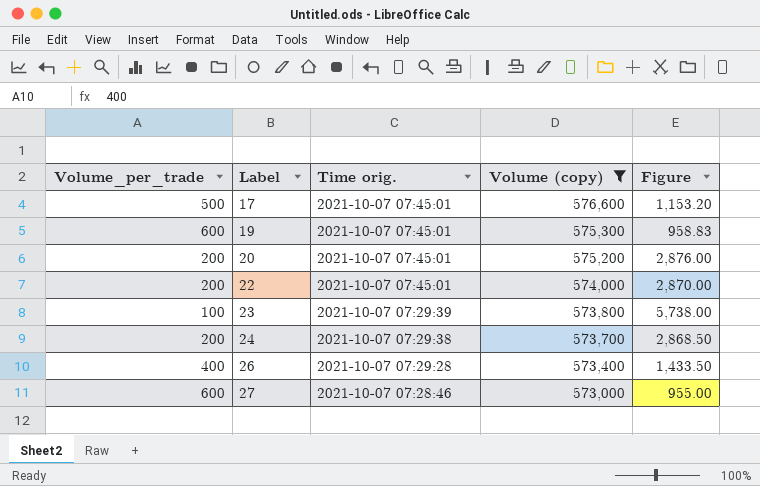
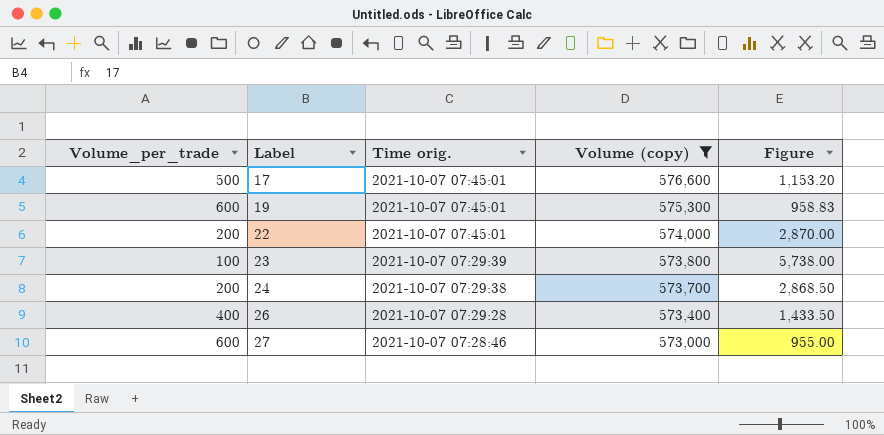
row 20: 200 | 2021-10-07 07:45:01 | 575,200 | 2,876.00 -> none

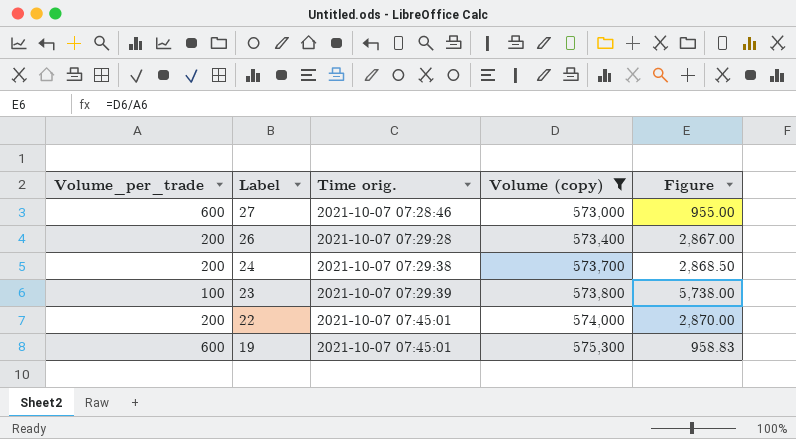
row order: Label ascending -> Label descending
row 17: 500 | 2021-10-07 07:45:01 | 576,600 | 1,153.20 -> none
26 | Volume_per_trade: 400 -> 200
26 | Figure: 1,433.50 -> 2,867.00

